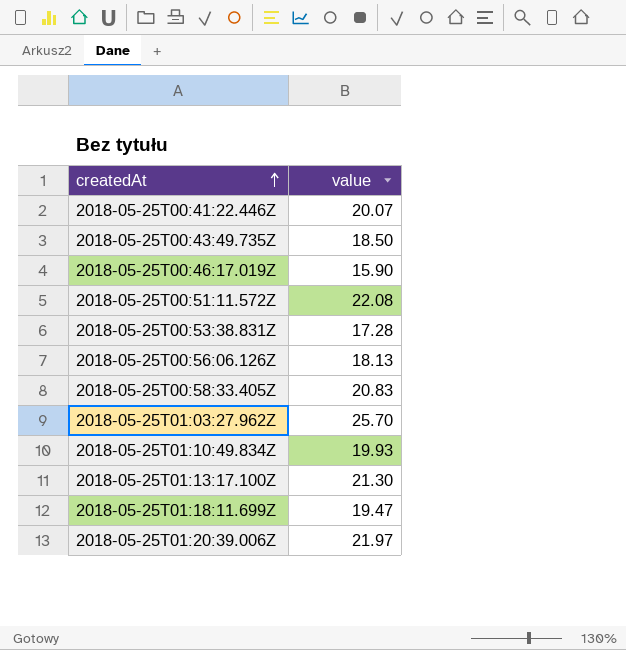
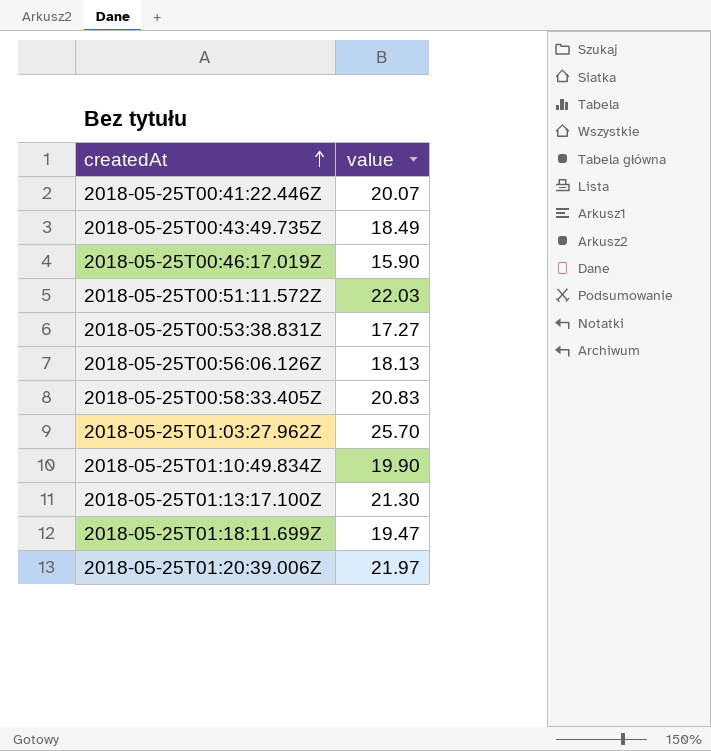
2018-05-25T00:43:49.735Z | value: 18.50 -> 18.49
2018-05-25T00:51:11.572Z | value: 22.08 -> 22.03
2018-05-25T00:53:38.831Z | value: 17.28 -> 17.27
2018-05-25T01:10:49.834Z | value: 19.93 -> 19.90

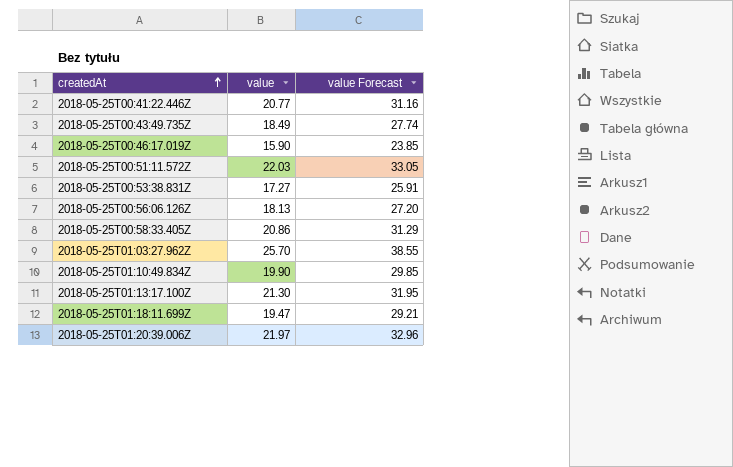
column value Forecast | formula: none -> [value] * 1.5
2018-05-25T00:41:22.446Z | value: 20.07 -> 20.77
2018-05-25T00:58:33.405Z | value: 20.83 -> 20.86

